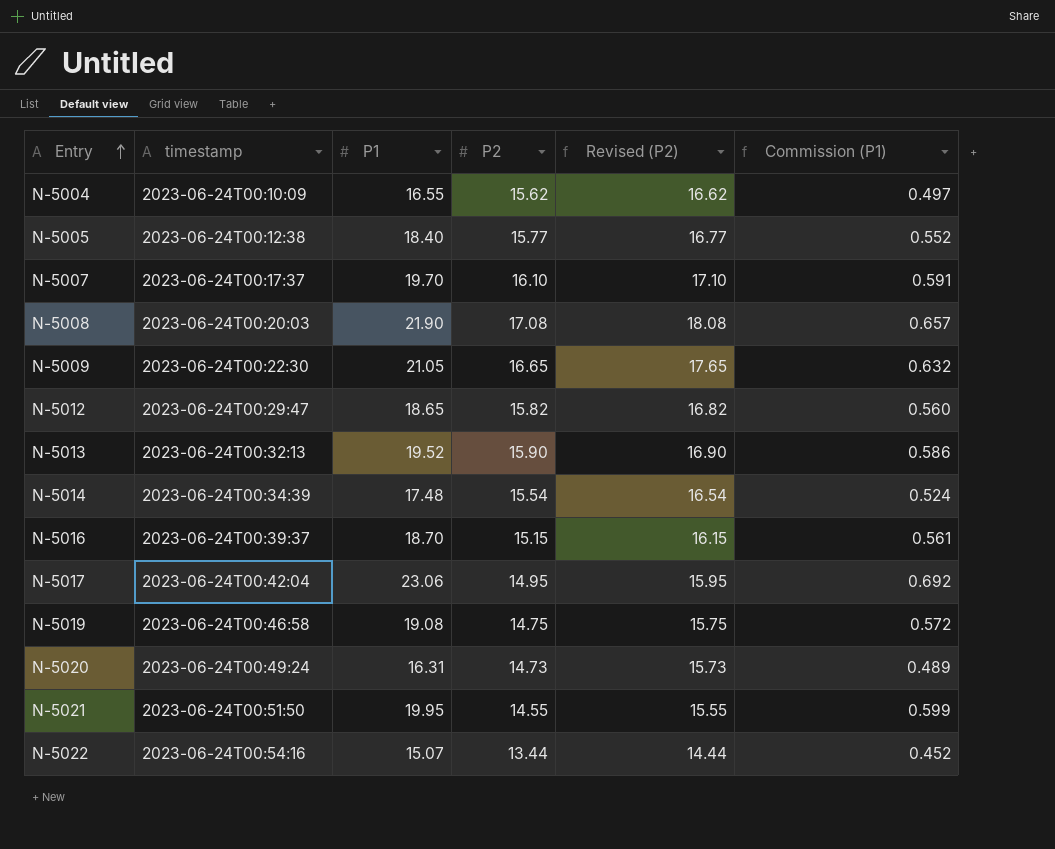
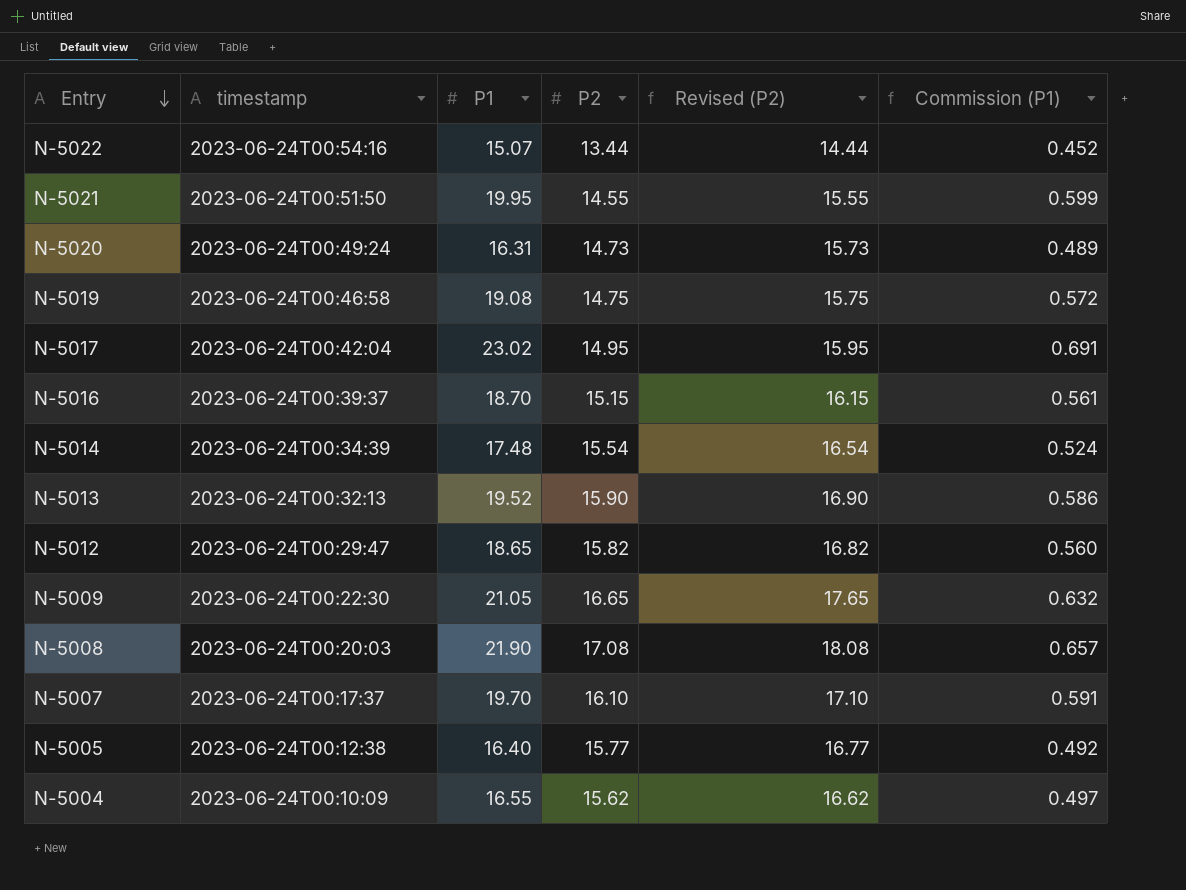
row order: Entry ascending -> Entry descending
N-5017 | P1: 23.06 -> 23.02
N-5017 | Commission (P1): 0.692 -> 0.691
N-5005 | P1: 18.40 -> 16.40
N-5005 | Commission (P1): 0.552 -> 0.492

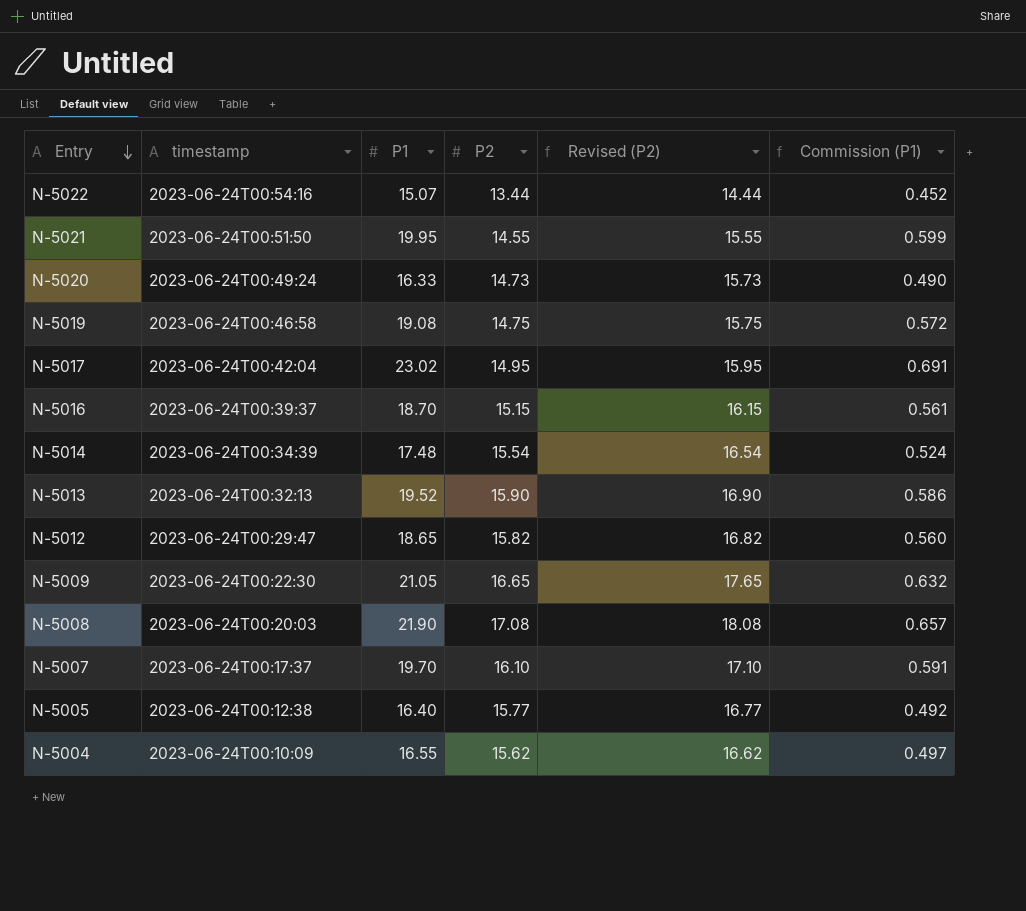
N-5020 | P1: 16.31 -> 16.33
N-5020 | Commission (P1): 0.489 -> 0.490

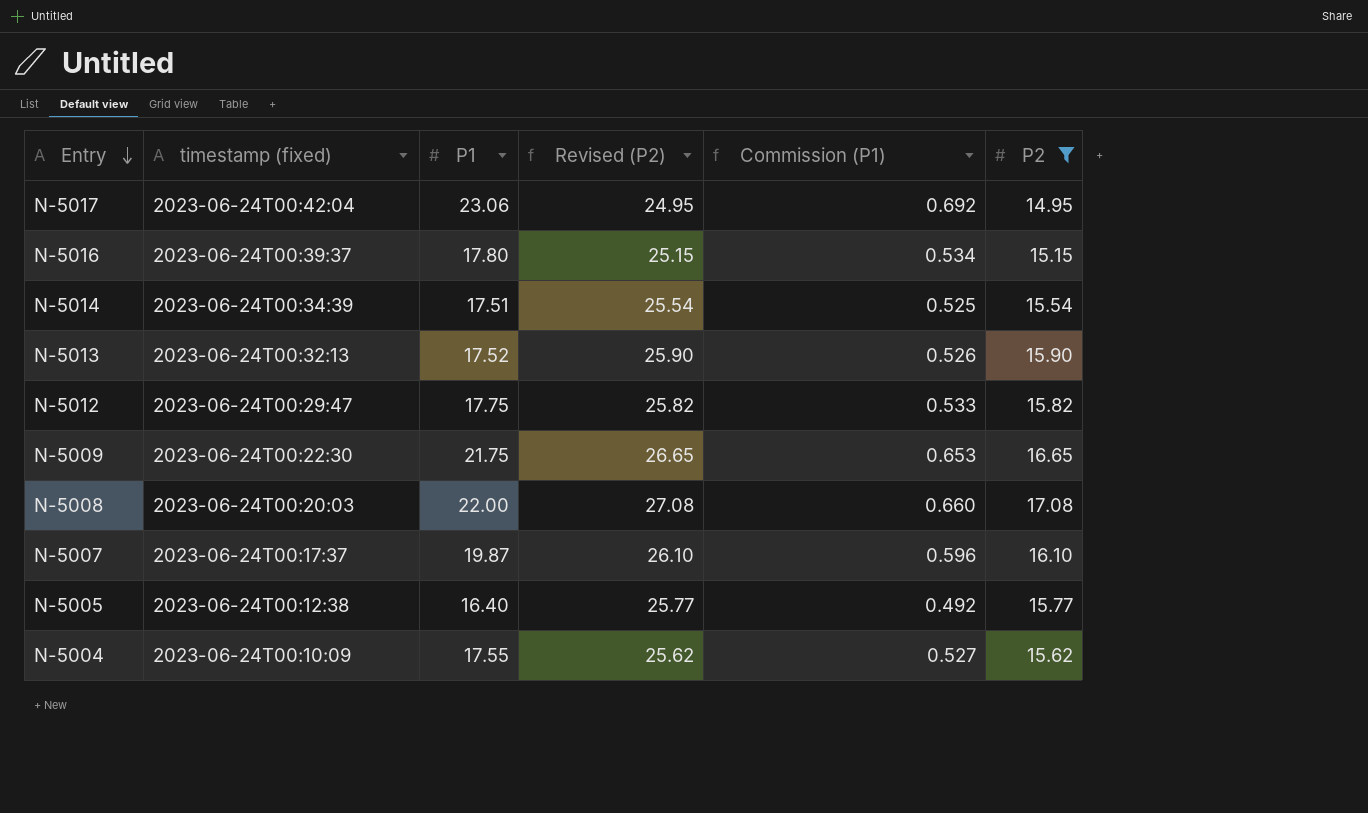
filter: none -> P2 >= 14.95
column name: timestamp -> timestamp (fixed)
column Revised (P2) | formula: [P2] + 1 -> [P2] + 10
column P2 | position: 4 -> 6
N-5017 | P1: 23.02 -> 23.06
N-5017 | Commission (P1): 0.691 -> 0.692
N-5016 | P1: 18.70 -> 17.80
N-5016 | Commission (P1): 0.561 -> 0.534
N-5014 | P1: 17.48 -> 17.51
N-5014 | Commission (P1): 0.524 -> 0.525
N-5013 | P1: 19.52 -> 17.52
N-5013 | Commission (P1): 0.586 -> 0.526
N-5012 | P1: 18.65 -> 17.75
N-5012 | Commission (P1): 0.560 -> 0.533
N-5009 | P1: 21.05 -> 21.75
N-5009 | Commission (P1): 0.632 -> 0.653
N-5008 | P1: 21.90 -> 22.00
N-5008 | Commission (P1): 0.657 -> 0.660
N-5007 | P1: 19.70 -> 19.87
N-5007 | Commission (P1): 0.591 -> 0.596
N-5004 | P1: 16.55 -> 17.55
N-5004 | Commission (P1): 0.497 -> 0.527

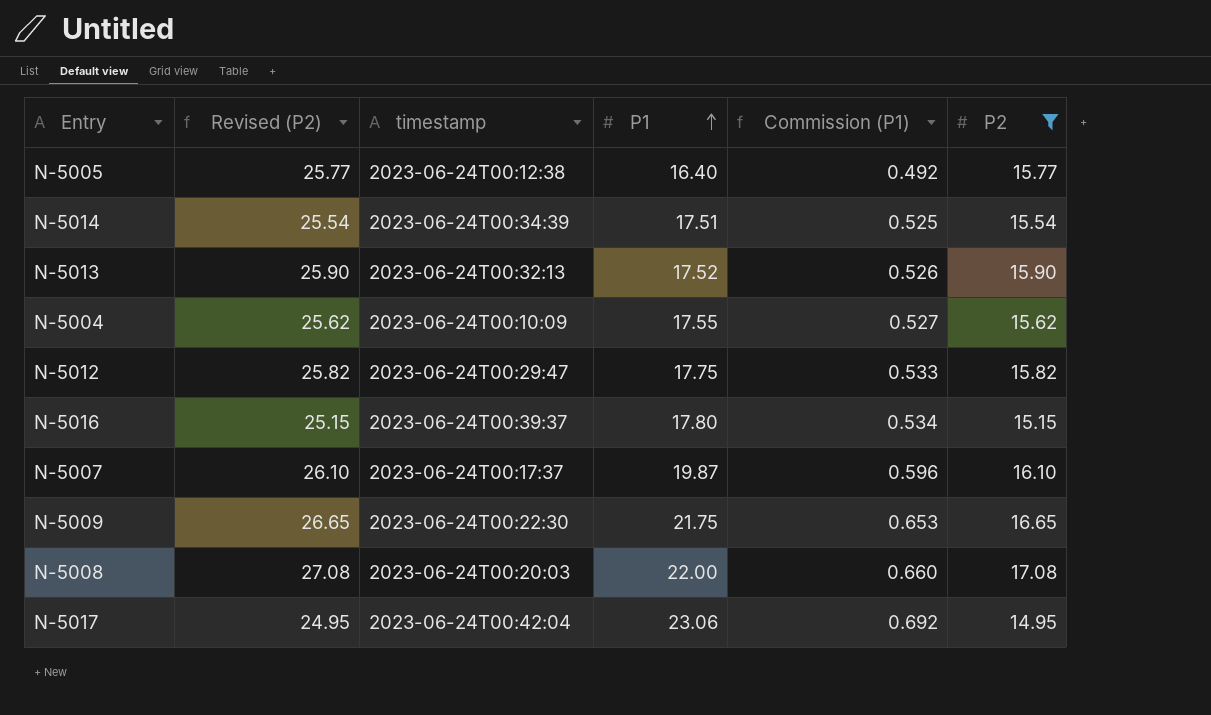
row order: Entry descending -> P1 ascending
column Revised (P2) | position: 4 -> 2
column name: timestamp (fixed) -> timestamp

